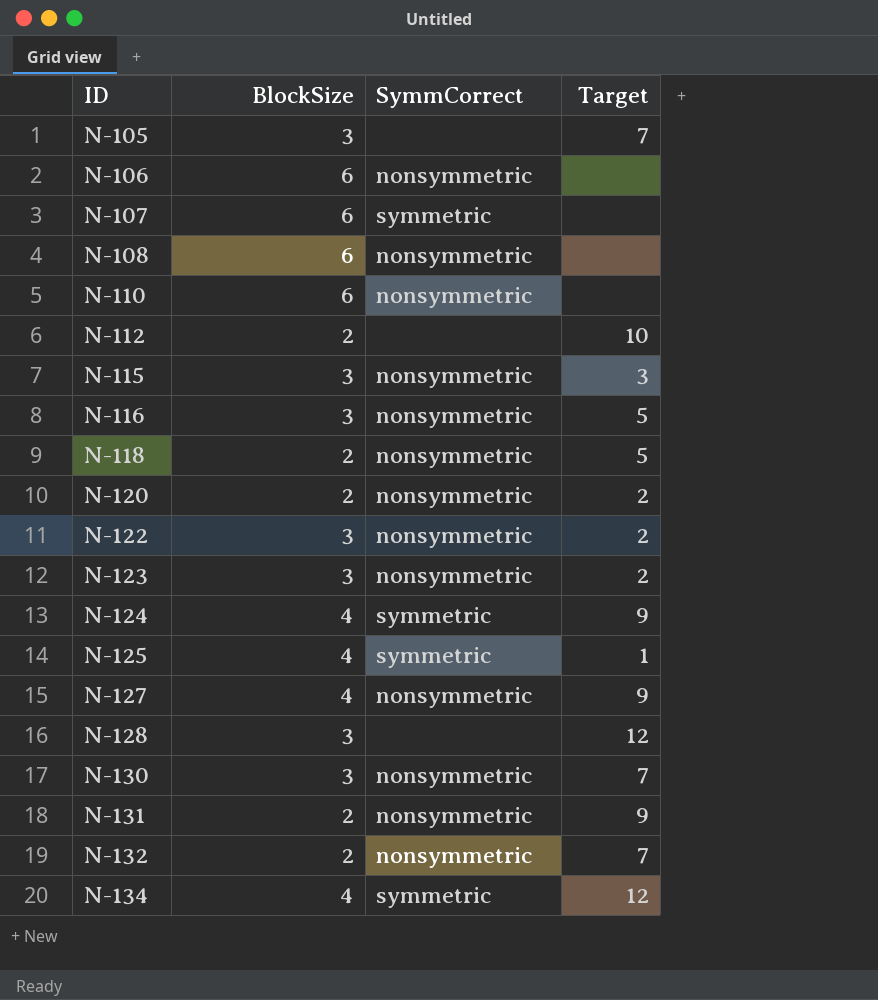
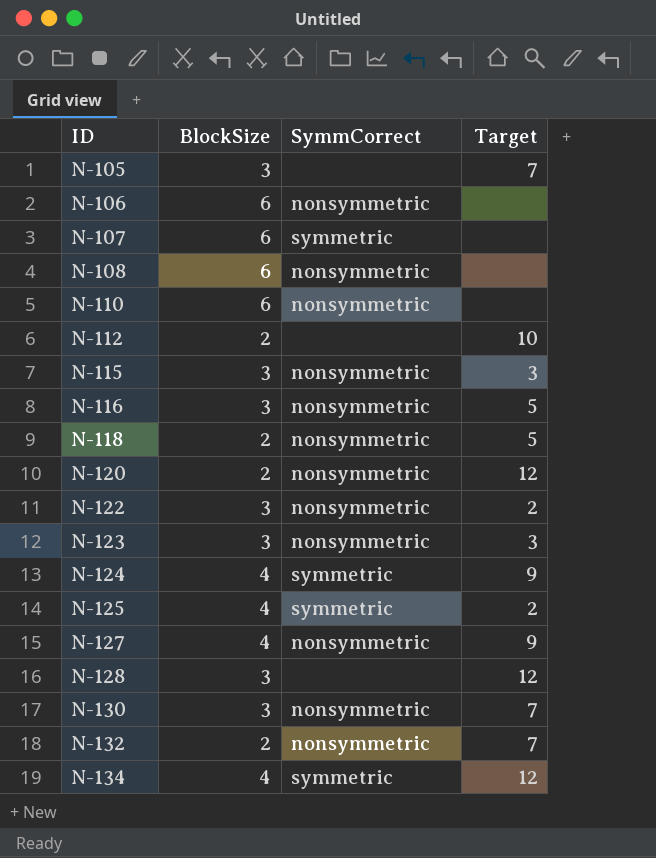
row N-131: 2 | nonsymmetric | 9 -> none
N-120 | Target: 2 -> 12
N-123 | Target: 2 -> 3
N-125 | Target: 1 -> 2

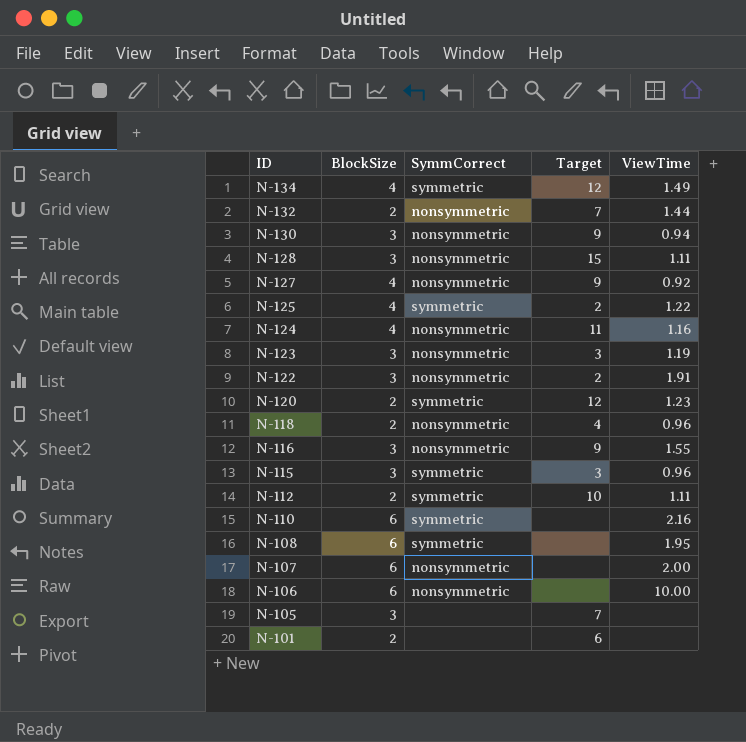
row order: ID ascending -> ID descending
column ViewTime | position: none -> 5
N-130 | Target: 7 -> 9
N-128 | SymmCorrect: none -> nonsymmetric
N-128 | Target: 12 -> 15
N-124 | SymmCorrect: symmetric -> nonsymmetric
N-124 | Target: 9 -> 11
N-120 | SymmCorrect: nonsymmetric -> symmetric
N-118 | Target: 5 -> 4
N-116 | Target: 5 -> 9
N-115 | SymmCorrect: nonsymmetric -> symmetric
N-112 | SymmCorrect: none -> symmetric
N-110 | SymmCorrect: nonsymmetric -> symmetric
N-108 | SymmCorrect: nonsymmetric -> symmetric
N-107 | SymmCorrect: symmetric -> nonsymmetric
row N-101: none -> 2 | none | 6 | none

